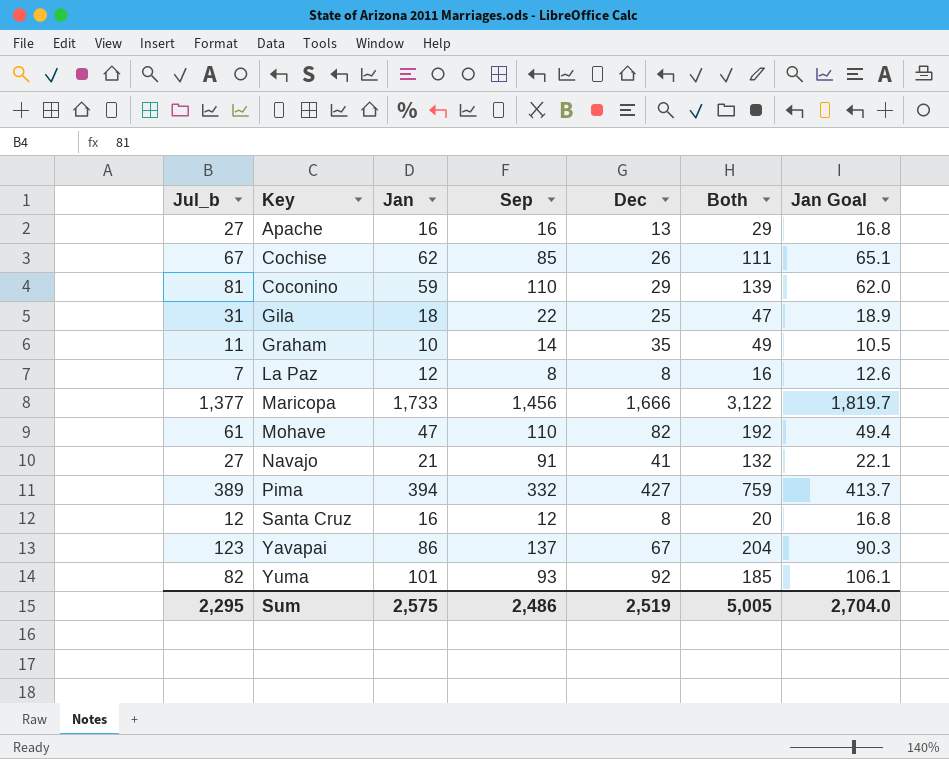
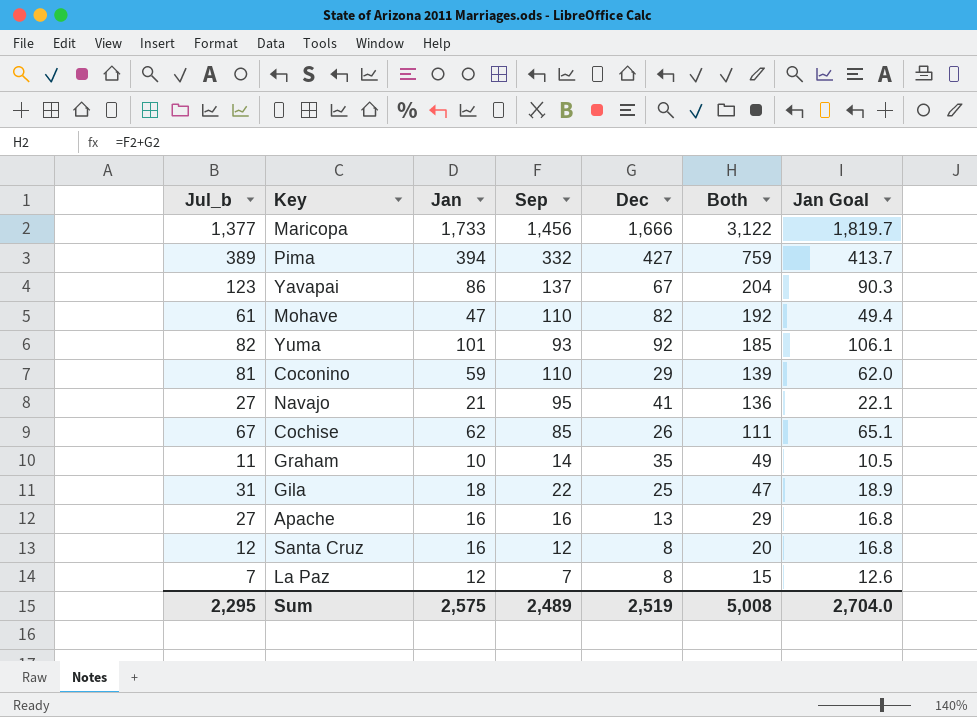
row order: Key ascending -> Both descending
Navajo | Sep: 91 -> 95
Navajo | Both: 132 -> 136
La Paz | Sep: 8 -> 7
La Paz | Both: 16 -> 15
Sum | Sep: 2,486 -> 2,489
Sum | Both: 5,005 -> 5,008

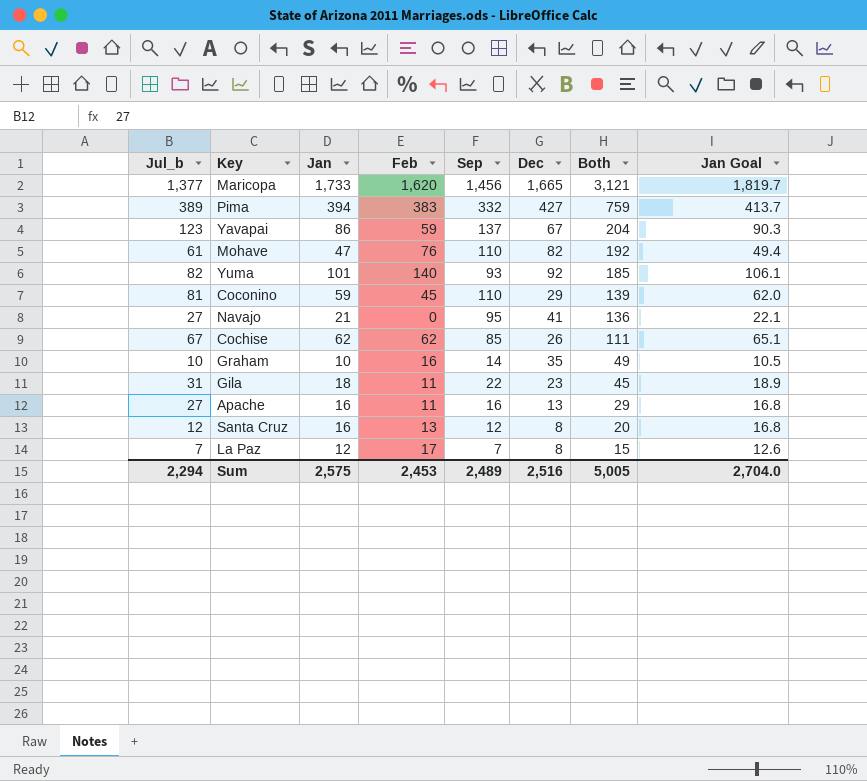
column Feb | position: none -> 4
Maricopa | Dec: 1,666 -> 1,665
Maricopa | Both: 3,122 -> 3,121
Graham | Jul_b: 11 -> 10
Gila | Dec: 25 -> 23
Gila | Both: 47 -> 45
Sum | Jul_b: 2,295 -> 2,294
Sum | Dec: 2,519 -> 2,516
Sum | Both: 5,008 -> 5,005

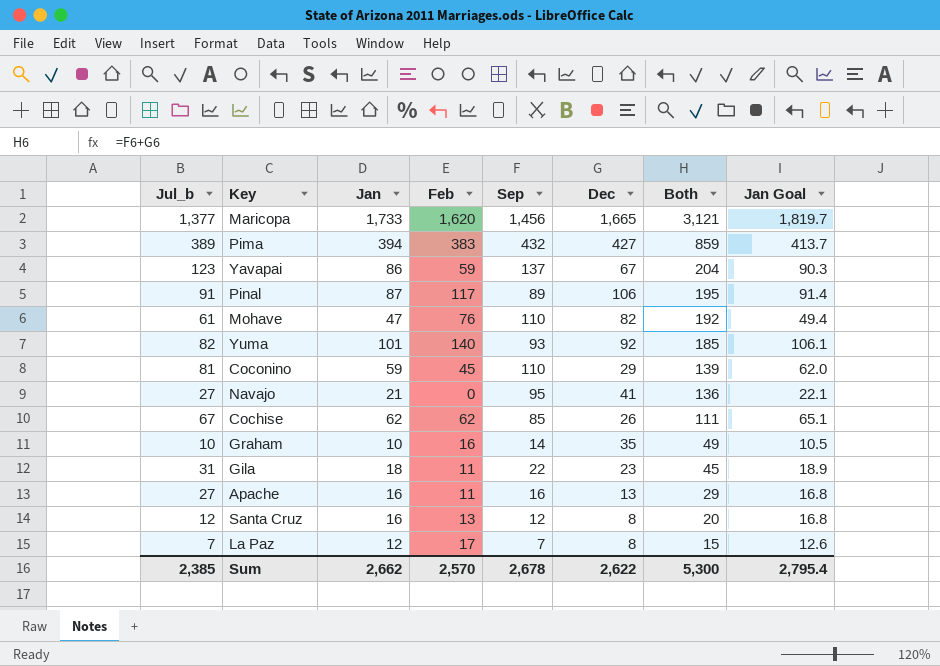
Pima | Sep: 332 -> 432
Pima | Both: 759 -> 859
row Pinal: none -> 91 | 87 | 117 | 89 | 106 | 195 | 91.4
Sum | Jul_b: 2,294 -> 2,385
Sum | Jan: 2,575 -> 2,662
Sum | Feb: 2,453 -> 2,570
Sum | Sep: 2,489 -> 2,678
Sum | Dec: 2,516 -> 2,622
Sum | Both: 5,005 -> 5,300
Sum | Jan Goal: 2,704.0 -> 2,795.4

